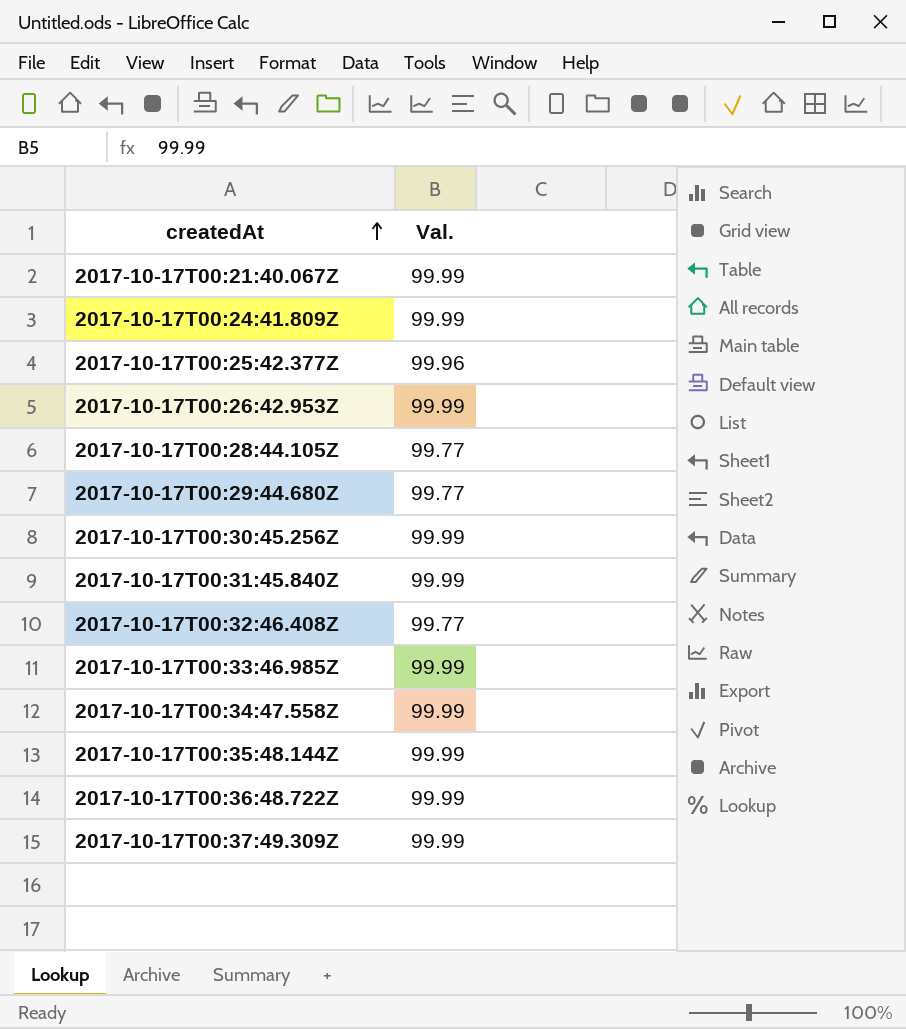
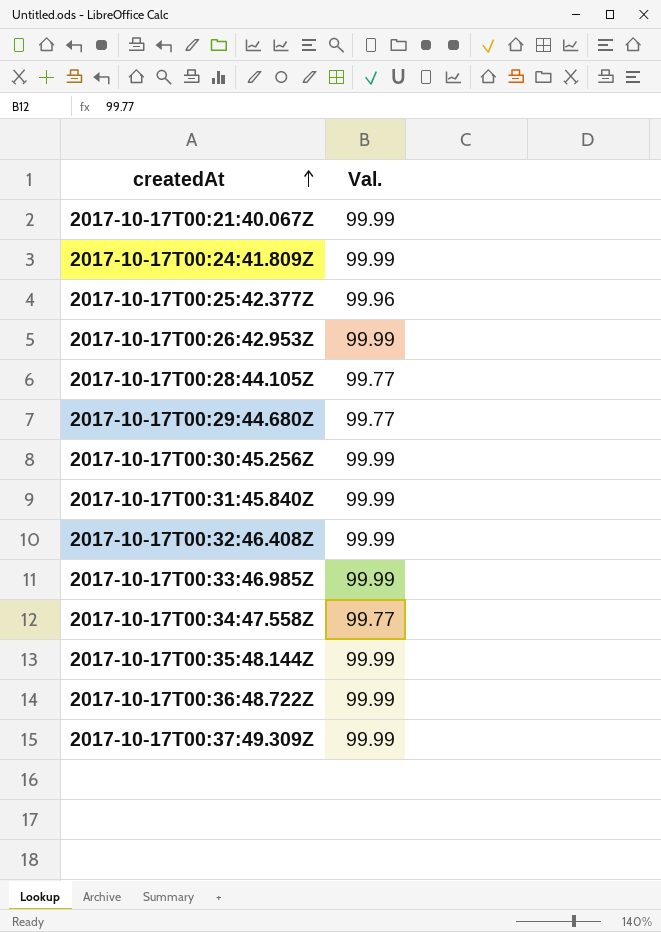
2017-10-17T00:32:46.408Z | Val.: 99.77 -> 99.99
2017-10-17T00:34:47.558Z | Val.: 99.99 -> 99.77

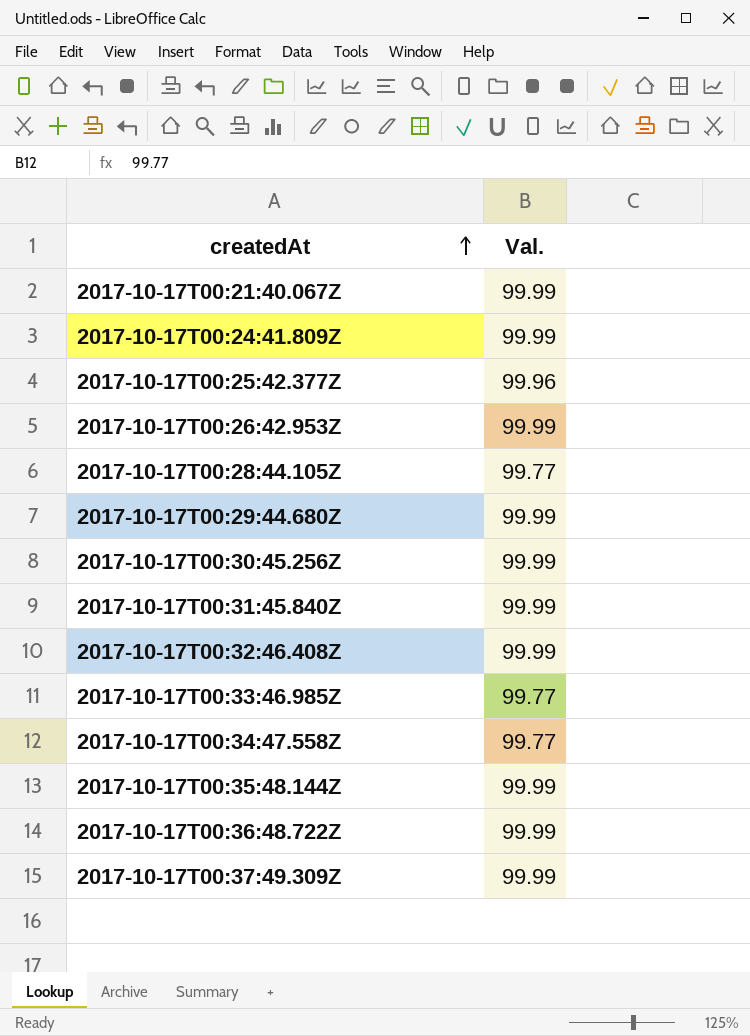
2017-10-17T00:29:44.680Z | Val.: 99.77 -> 99.99
2017-10-17T00:33:46.985Z | Val.: 99.99 -> 99.77

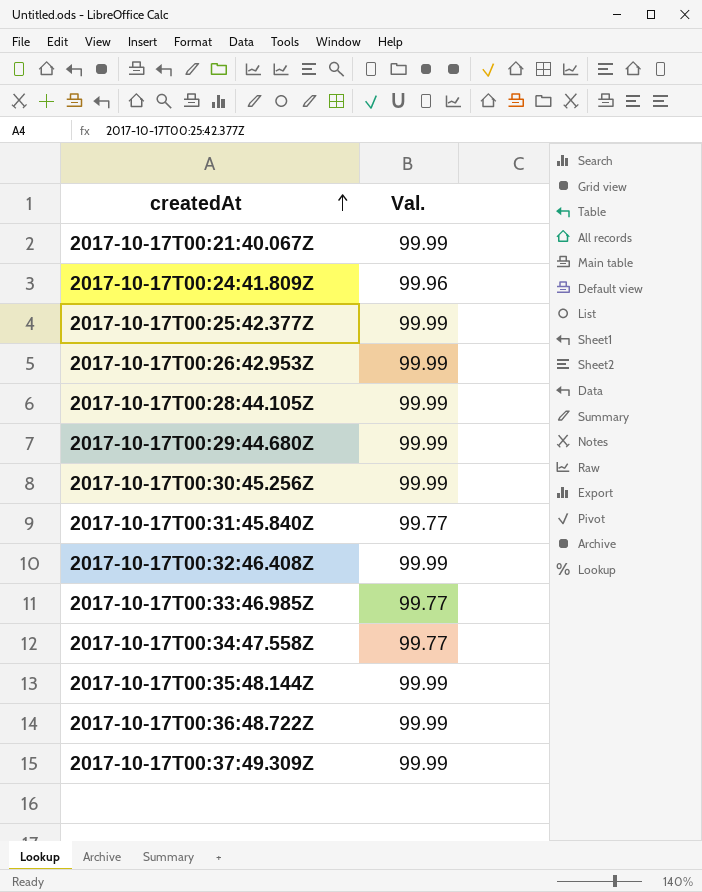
2017-10-17T00:24:41.809Z | Val.: 99.99 -> 99.96
2017-10-17T00:25:42.377Z | Val.: 99.96 -> 99.99
2017-10-17T00:28:44.105Z | Val.: 99.77 -> 99.99
2017-10-17T00:31:45.840Z | Val.: 99.99 -> 99.77

